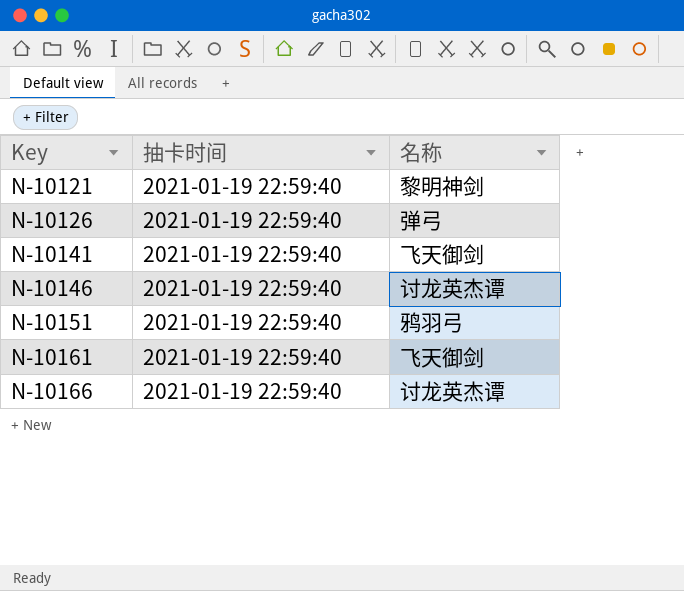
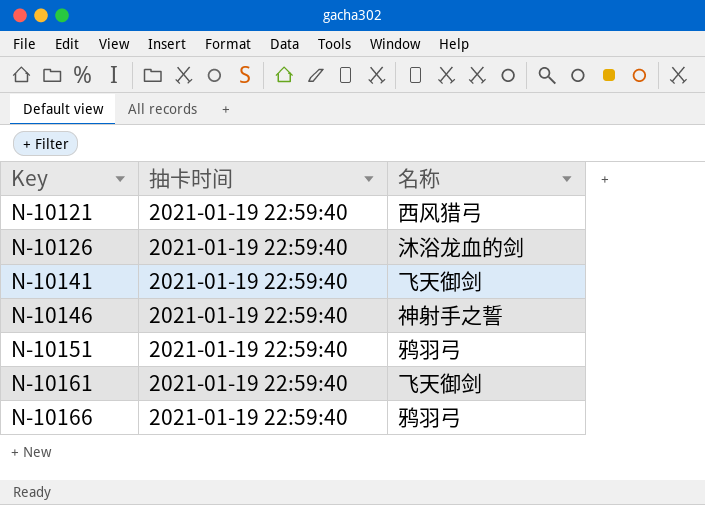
N-10121 | 名称: 黎明神剑 -> 西风猎弓
N-10126 | 名称: 弹弓 -> 沐浴龙血的剑
N-10146 | 名称: 讨龙英杰谭 -> 神射手之誓
N-10166 | 名称: 讨龙英杰谭 -> 鸦羽弓

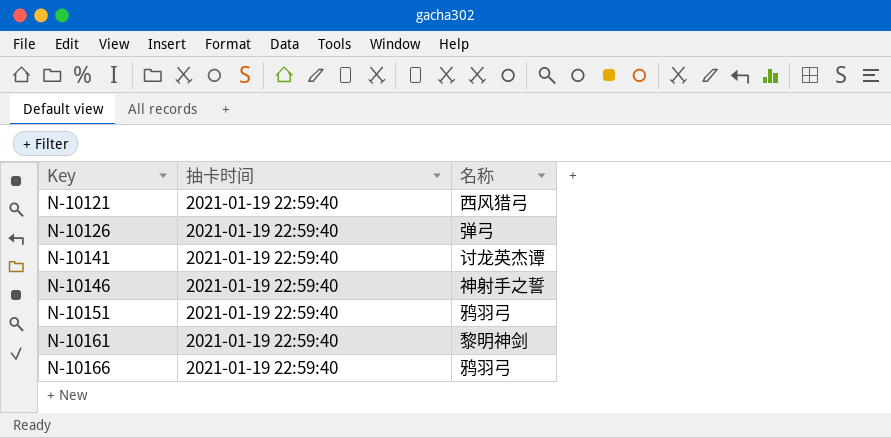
N-10126 | 名称: 沐浴龙血的剑 -> 弹弓
N-10141 | 名称: 飞天御剑 -> 讨龙英杰谭
N-10161 | 名称: 飞天御剑 -> 黎明神剑

